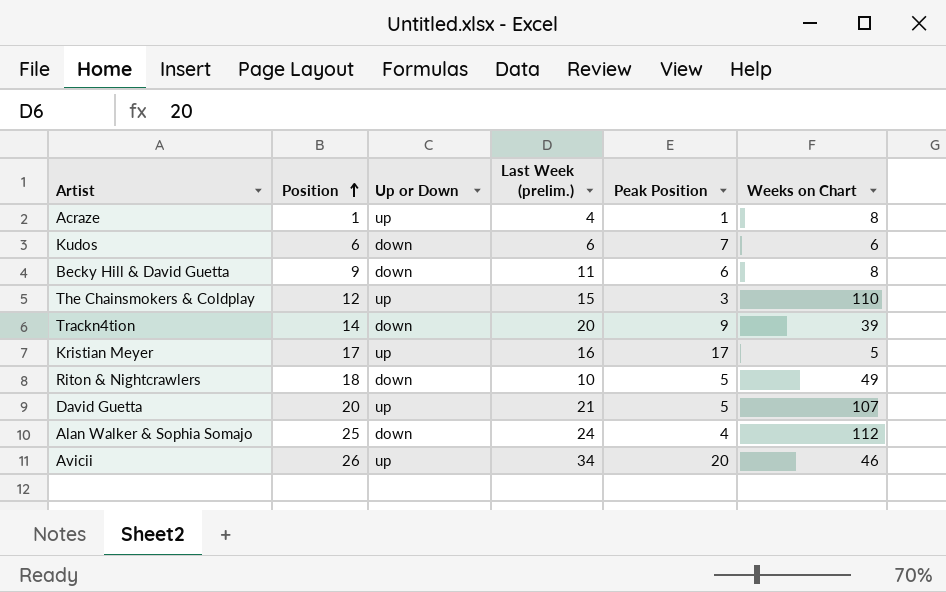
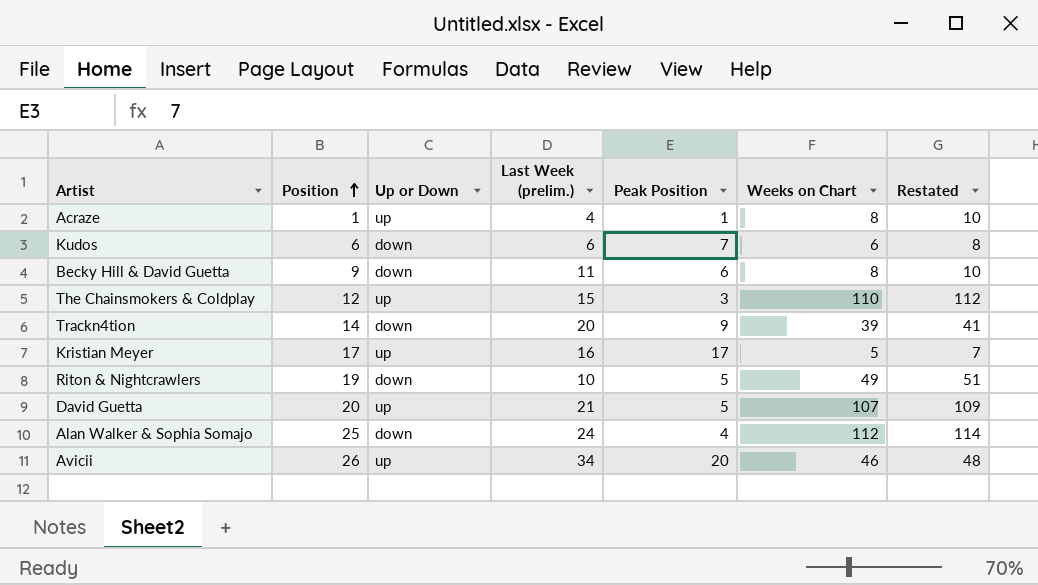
column Restated | formula: none -> [Weeks on Chart] + 2
Riton & Nightcrawlers | Position: 18 -> 19

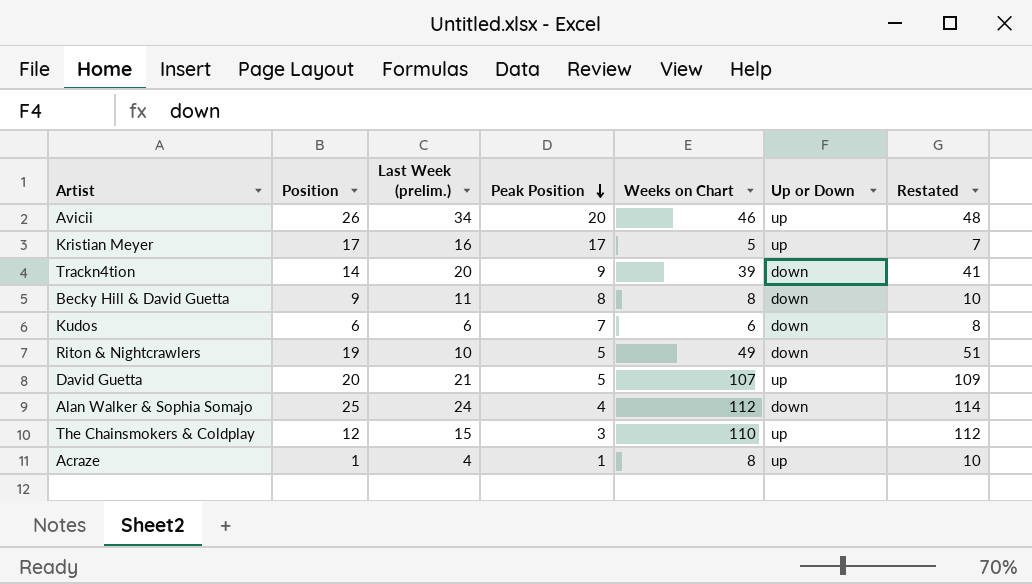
row order: Position ascending -> Peak Position descending
column Up or Down | position: 3 -> 6
Becky Hill & David Guetta | Peak Position: 6 -> 8

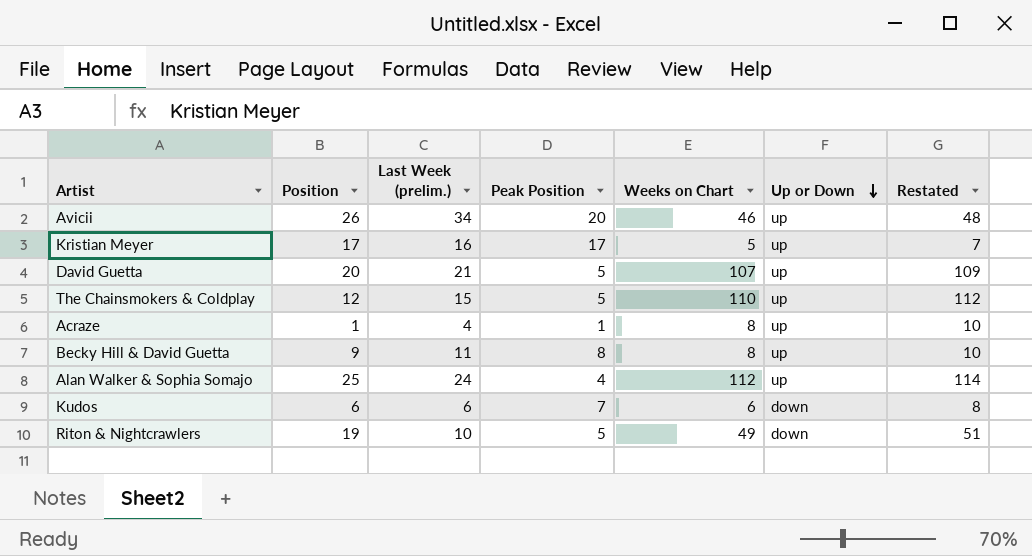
row order: Peak Position descending -> Up or Down descending
row Trackn4tion: 14 | 20 | 9 | 39 | down | 41 -> none
The Chainsmokers & Coldplay | Peak Position: 3 -> 5
Becky Hill & David Guetta | Up or Down: down -> up
Alan Walker & Sophia Somajo | Up or Down: down -> up

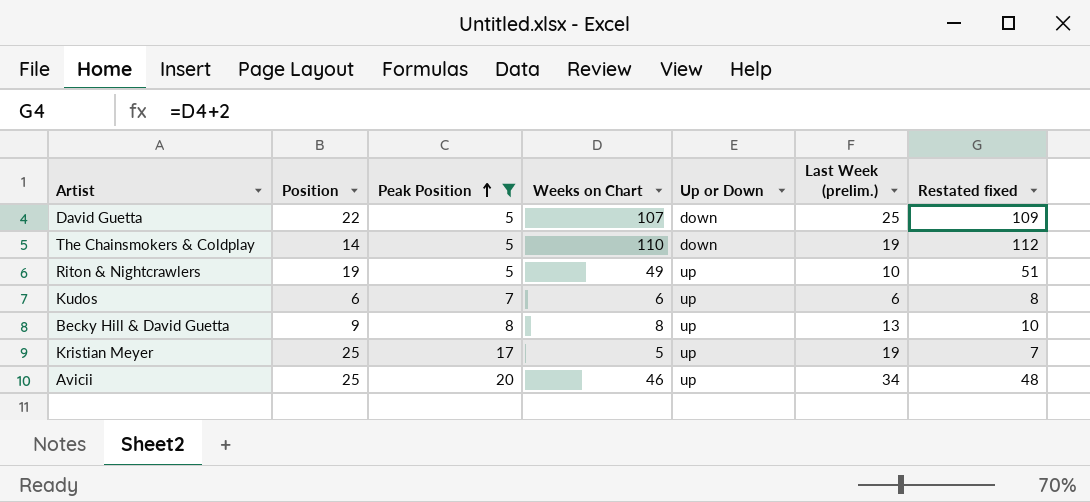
filter: none -> Peak Position >= 5
row order: Up or Down descending -> Peak Position ascending
column Last Week (prelim.) | position: 3 -> 6
column name: Restated -> Restated fixed
David Guetta | Position: 20 -> 22
David Guetta | Up or Down: up -> down
David Guetta | Last Week (prelim.): 21 -> 25
The Chainsmokers & Coldplay | Position: 12 -> 14
The Chainsmokers & Coldplay | Up or Down: up -> down
The Chainsmokers & Coldplay | Last Week (prelim.): 15 -> 19
Riton & Nightcrawlers | Up or Down: down -> up
Kudos | Up or Down: down -> up
Becky Hill & David Guetta | Last Week (prelim.): 11 -> 13
Kristian Meyer | Position: 17 -> 25
Kristian Meyer | Last Week (prelim.): 16 -> 19
Avicii | Position: 26 -> 25

